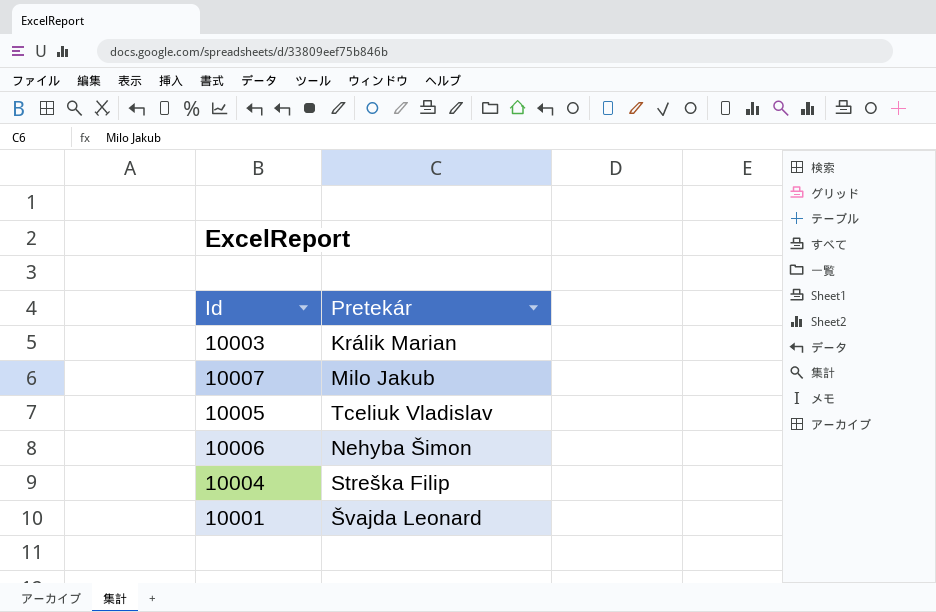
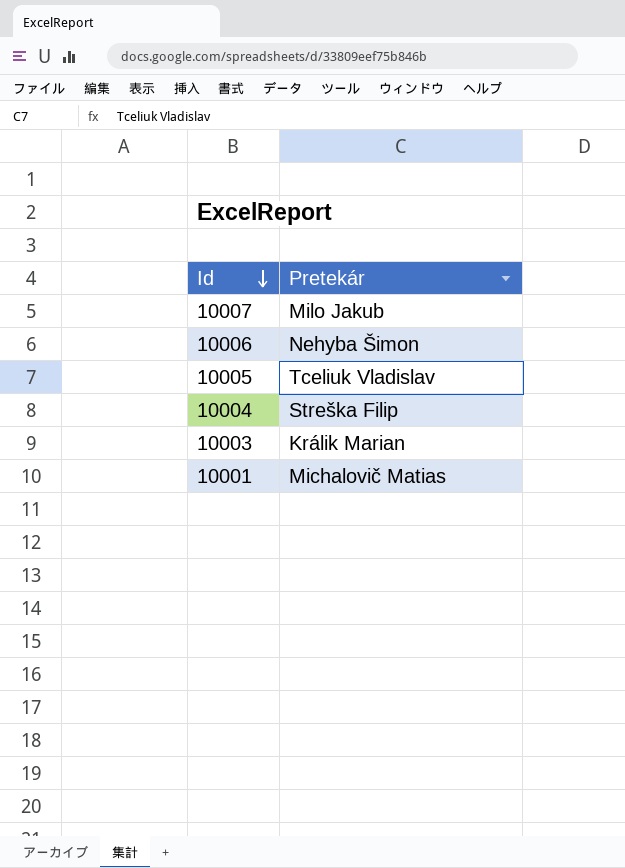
row order: none -> Id descending
10001 | Pretekár: Švajda Leonard -> Michalovič Matias

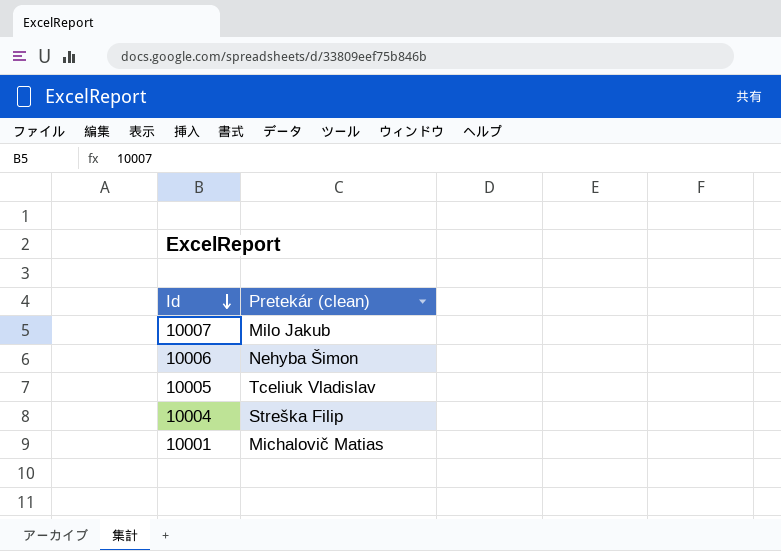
column name: Pretekár -> Pretekár (clean)
row 10003: Králik Marian -> none

